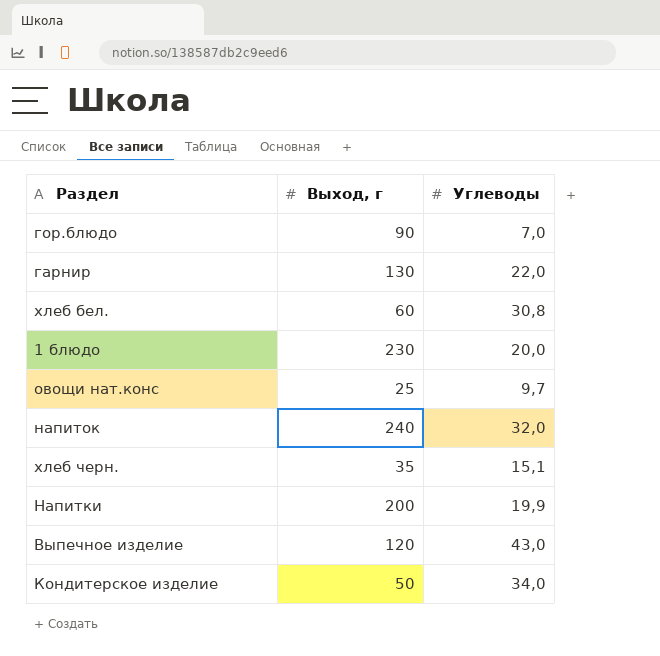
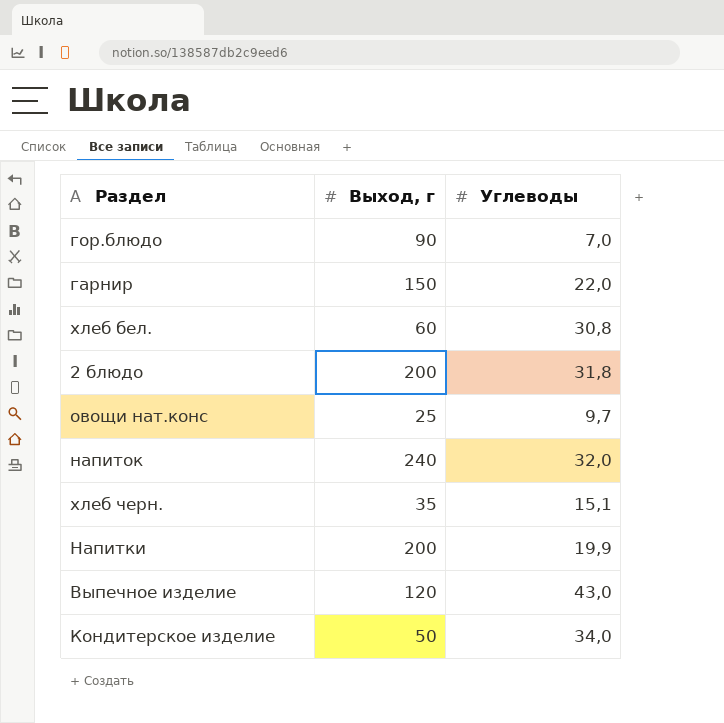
row 1 блюдо: 230 | 20,0 -> none
гарнир | Выход, г: 130 -> 150
row 2 блюдо: none -> 200 | 31,8

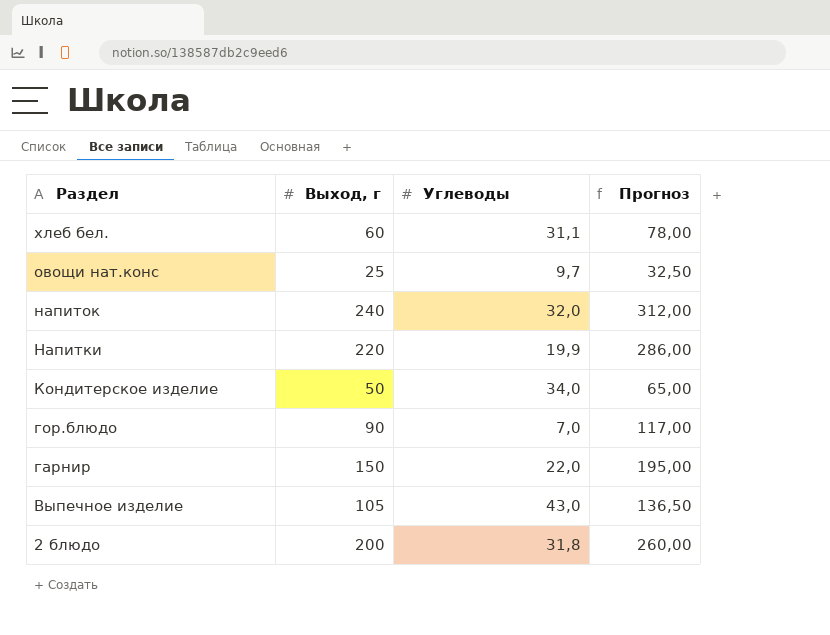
row order: none -> Раздел descending
column Прогноз | formula: none -> [Выход, г] * 1,3
row хлеб черн.: 35 | 15,1 -> none
хлеб бел. | Углеводы: 30,8 -> 31,1
Напитки | Выход, г: 200 -> 220
Выпечное изделие | Выход, г: 120 -> 105

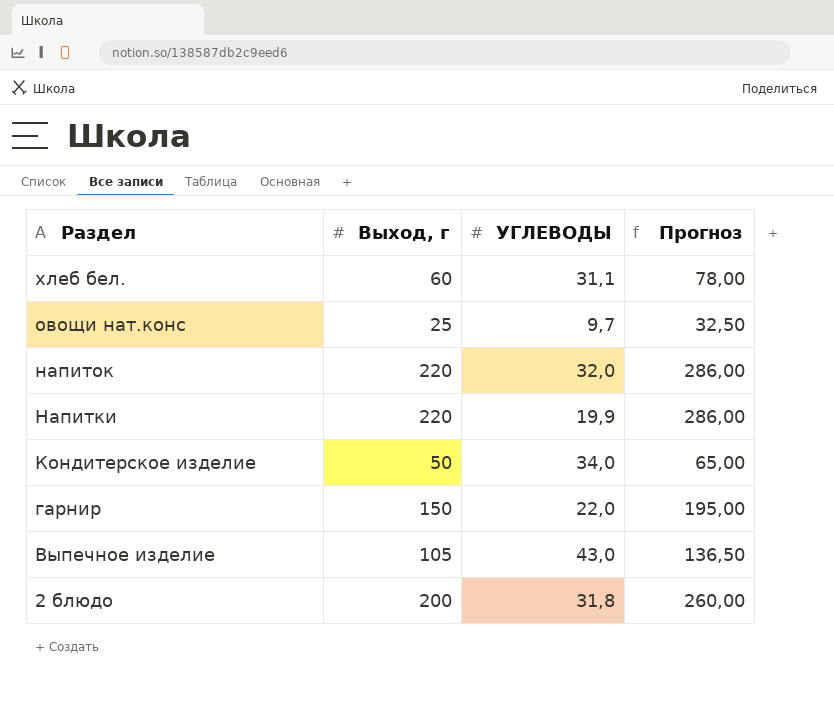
column name: Углеводы -> УГЛЕВОДЫ
row гор.блюдо: 90 | 7,0 | 117,00 -> none
напиток | Выход, г: 240 -> 220
напиток | Прогноз: 312,00 -> 286,00

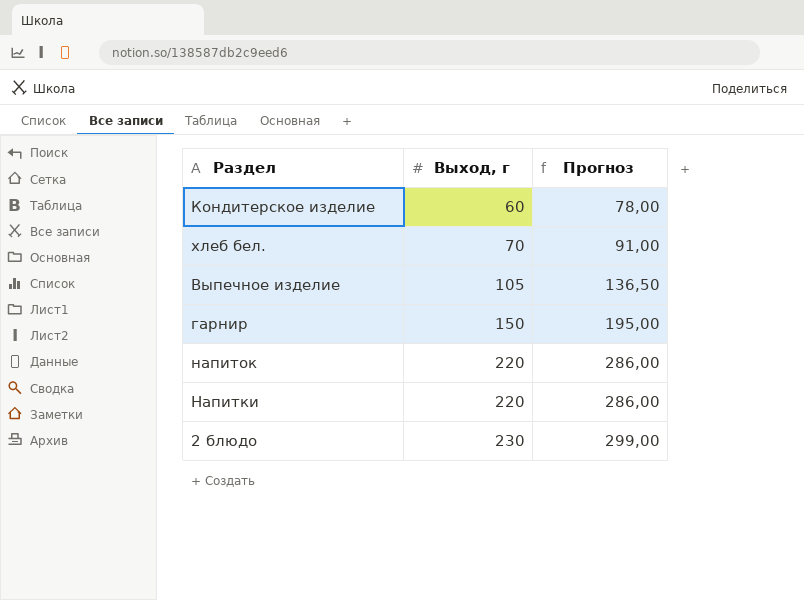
row order: Раздел descending -> Выход, г ascending
column УГЛЕВОДЫ | position: 3 -> none
row овощи нат.конс: 25 | 9,7 | 32,50 -> none
Кондитерское изделие | Выход, г: 50 -> 60
Кондитерское изделие | Прогноз: 65,00 -> 78,00
хлеб бел. | Выход, г: 60 -> 70
хлеб бел. | Прогноз: 78,00 -> 91,00
2 блюдо | Выход, г: 200 -> 230
2 блюдо | Прогноз: 260,00 -> 299,00

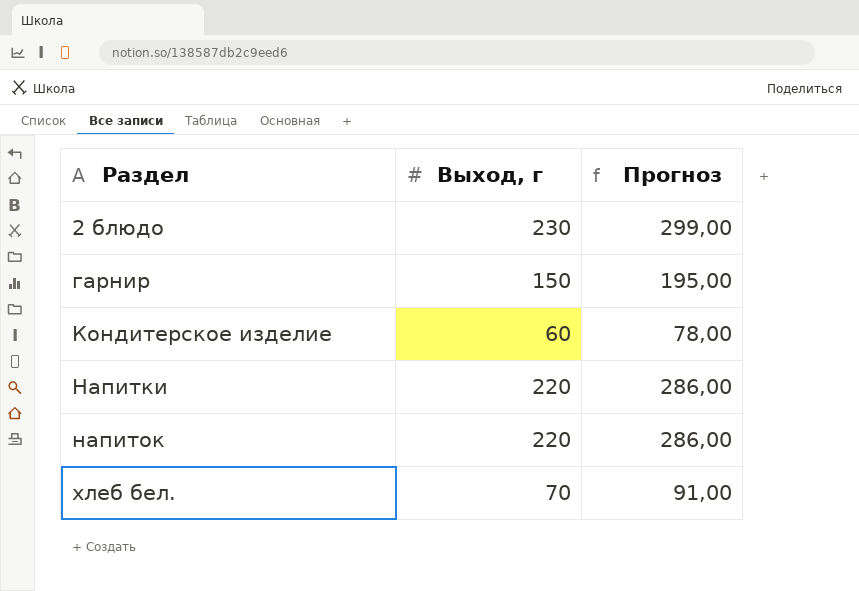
row order: Выход, г ascending -> Раздел ascending
row Выпечное изделие: 105 | 136,50 -> none

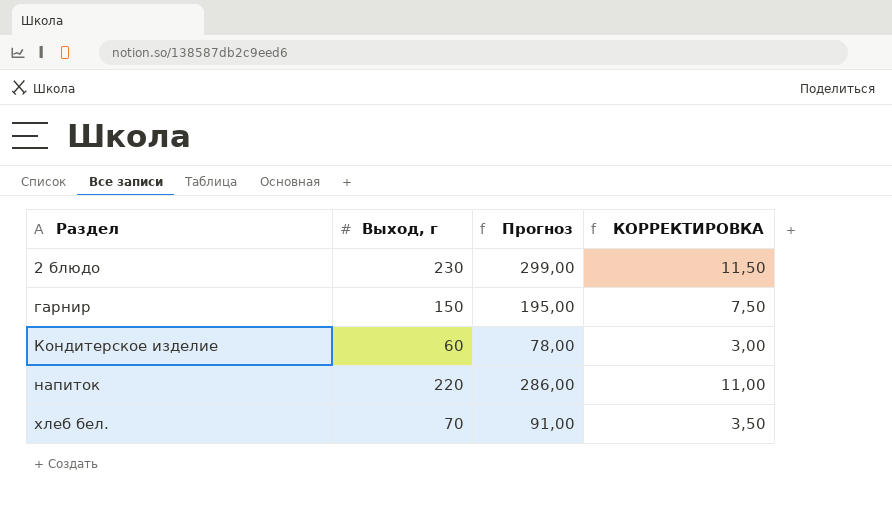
column КОРРЕКТИРОВКА | formula: none -> [Выход, г] * 0,05
row Напитки: 220 | 286,00 -> none

